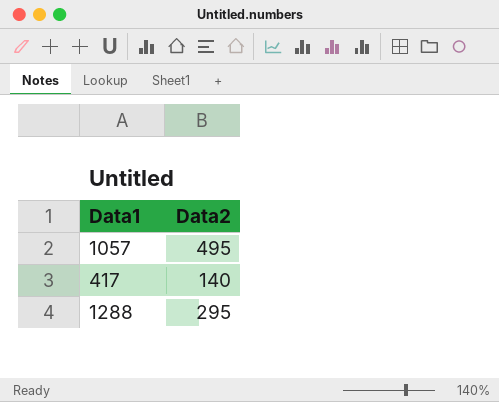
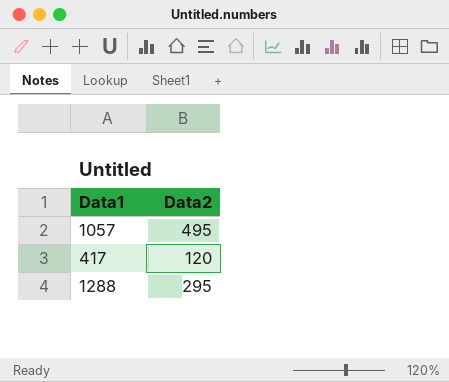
417 | Data2: 140 -> 120

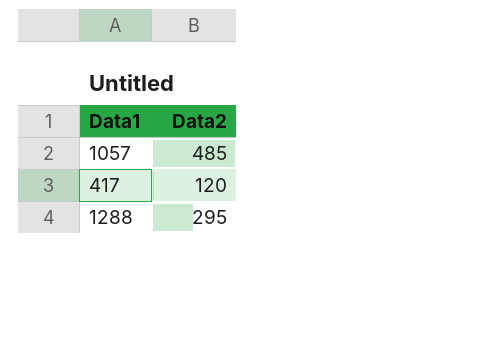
1057 | Data2: 495 -> 485

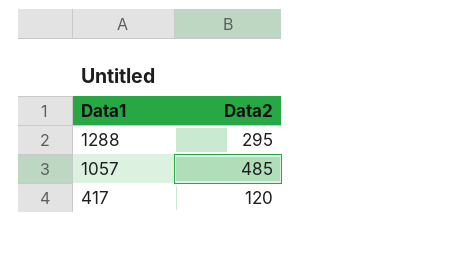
row order: none -> Data1 descending

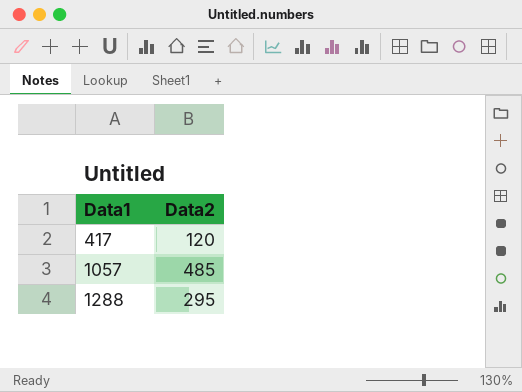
row order: Data1 descending -> Data1 ascending

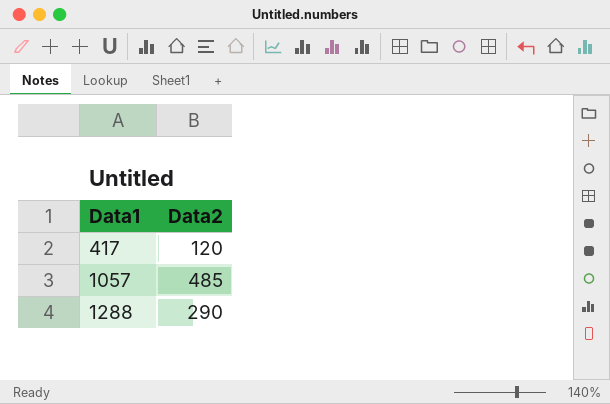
1288 | Data2: 295 -> 290

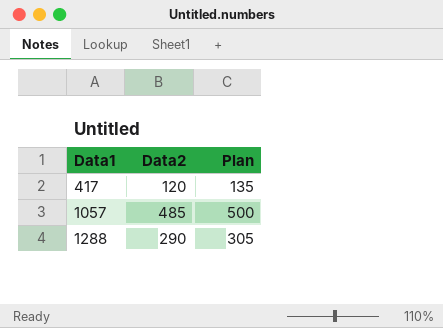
column Plan | formula: none -> [Data2] + 15

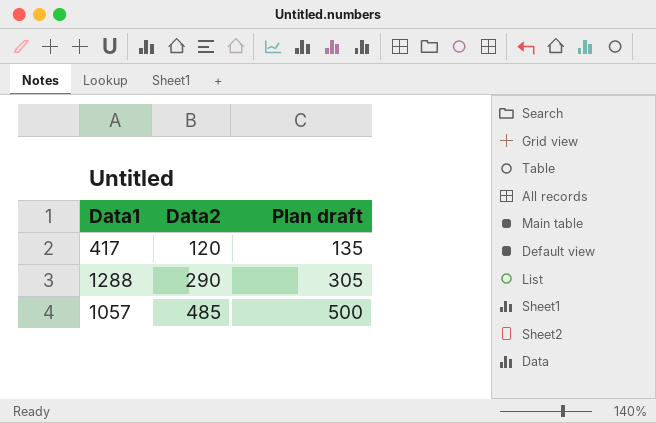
row order: Data1 ascending -> Data2 ascending
column name: Plan -> Plan draft

